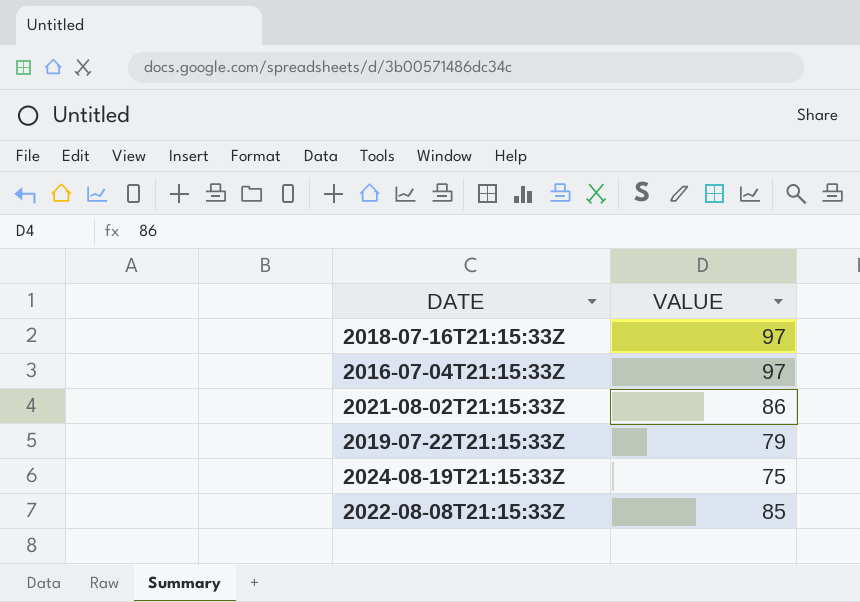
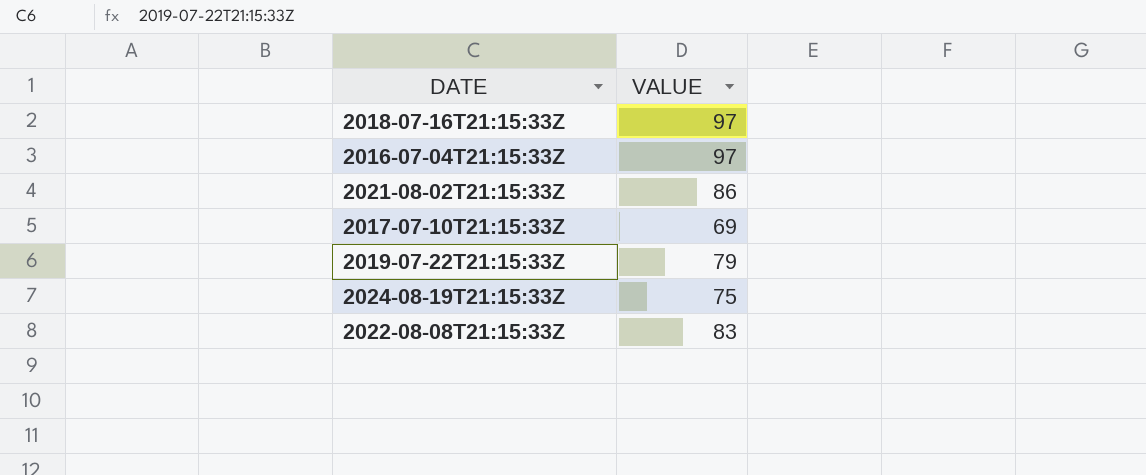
row 2017-07-10T21:15:33Z: none -> 69
2022-08-08T21:15:33Z | VALUE: 85 -> 83

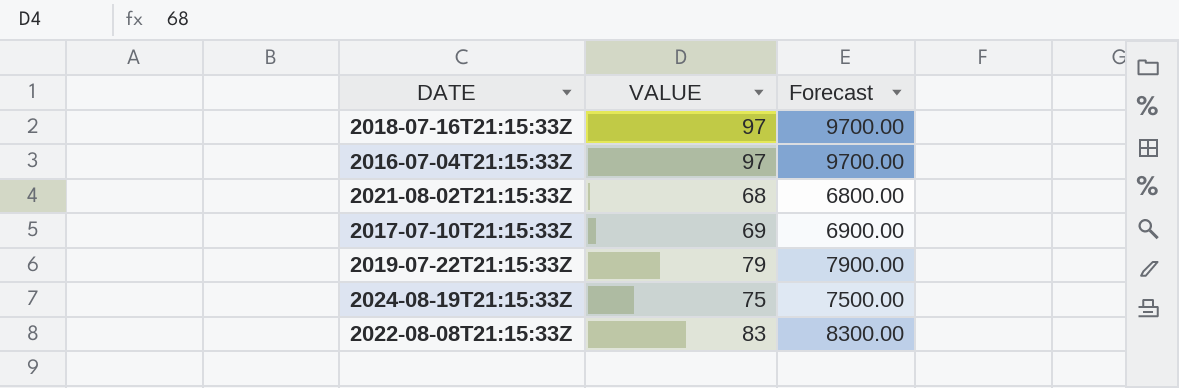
column Forecast | formula: none -> [VALUE] * 100
2021-08-02T21:15:33Z | VALUE: 86 -> 68

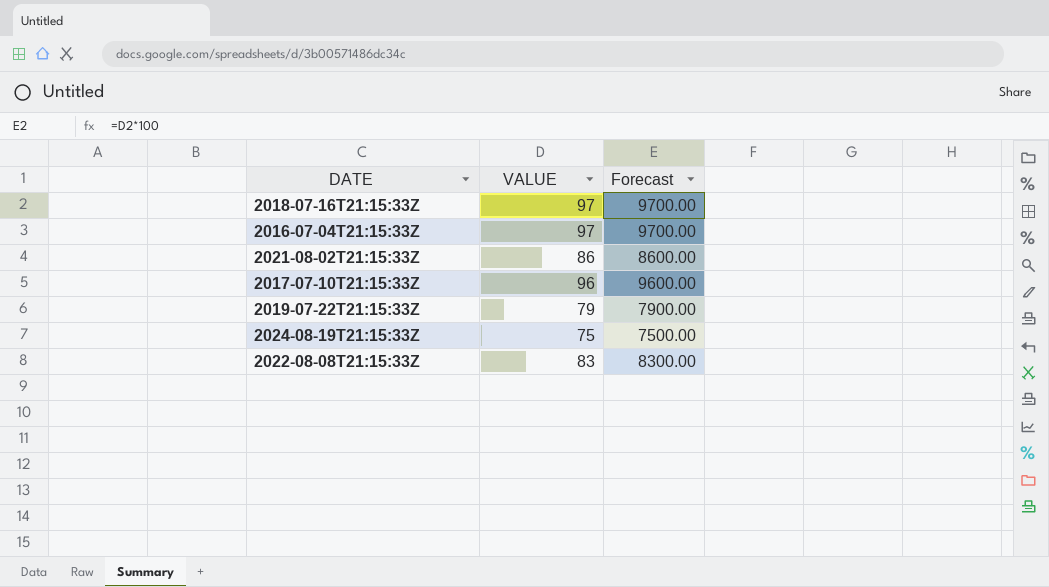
2021-08-02T21:15:33Z | VALUE: 68 -> 86
2021-08-02T21:15:33Z | Forecast: 6800.00 -> 8600.00
2017-07-10T21:15:33Z | VALUE: 69 -> 96
2017-07-10T21:15:33Z | Forecast: 6900.00 -> 9600.00

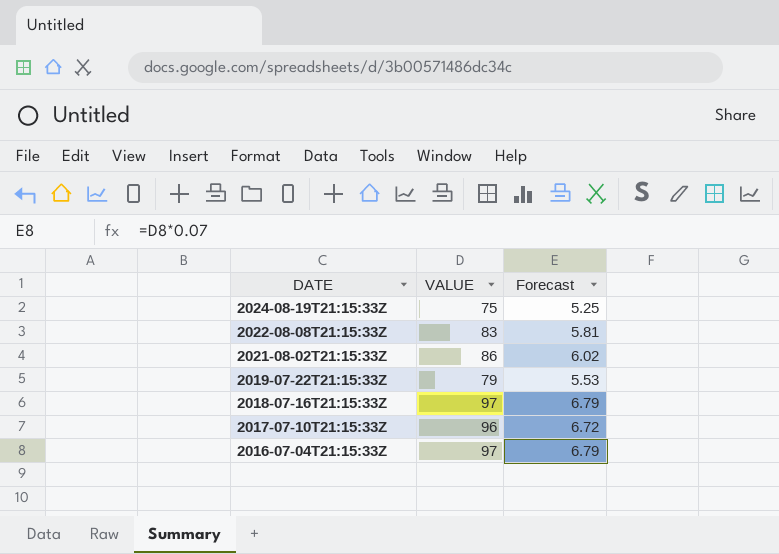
row order: none -> DATE descending
column Forecast | formula: [VALUE] * 100 -> [VALUE] * 0.07

